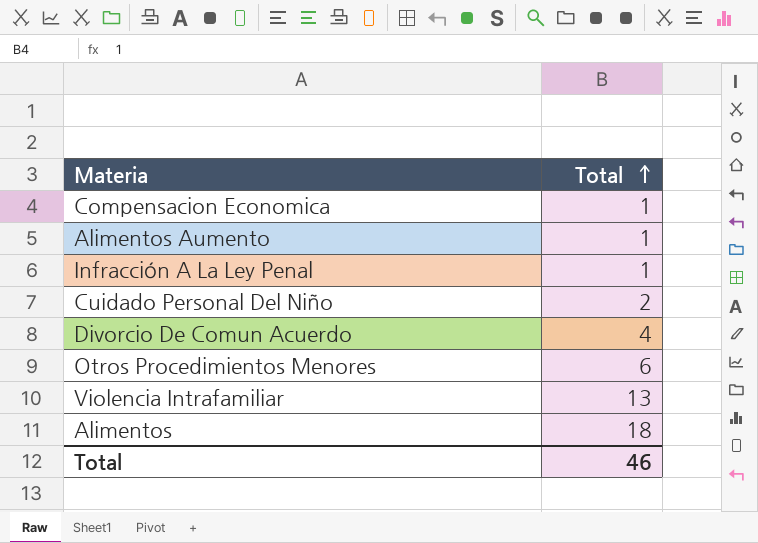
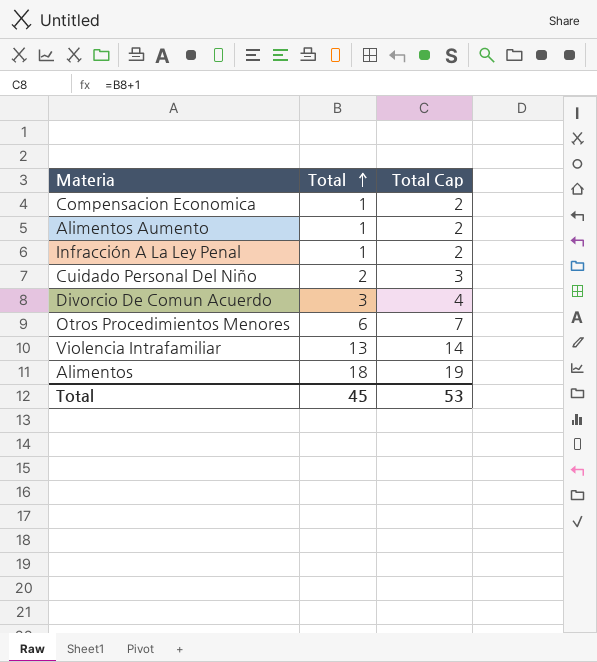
column Total Cap | formula: none -> [Total] + 1
Divorcio De Comun Acuerdo | Total: 4 -> 3
Total | Total: 46 -> 45

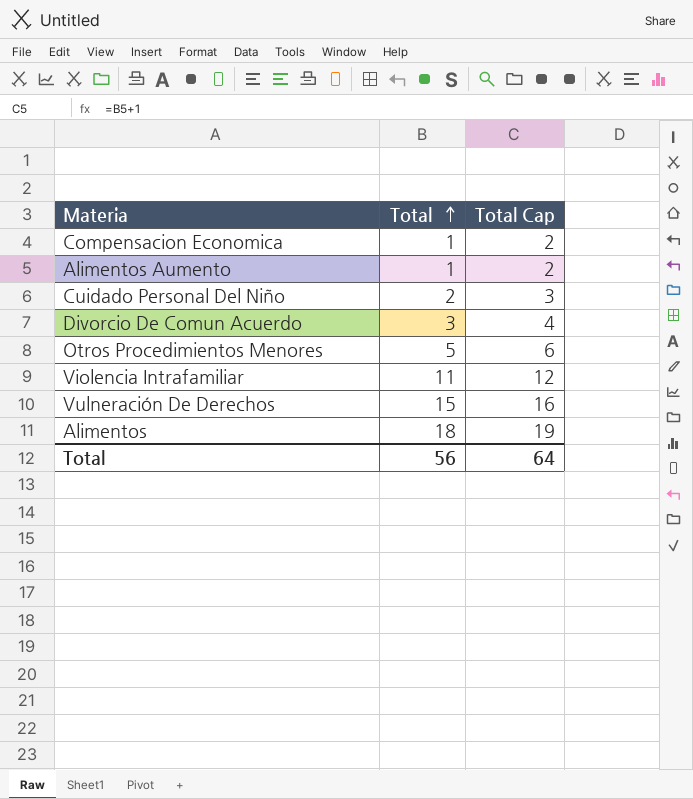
row Infracción A La Ley Penal: 1 | 2 -> none
Otros Procedimientos Menores | Total: 6 -> 5
Otros Procedimientos Menores | Total Cap: 7 -> 6
Violencia Intrafamiliar | Total: 13 -> 11
Violencia Intrafamiliar | Total Cap: 14 -> 12
row Vulneración De Derechos: none -> 15 | 16
Total | Total: 45 -> 56
Total | Total Cap: 53 -> 64

